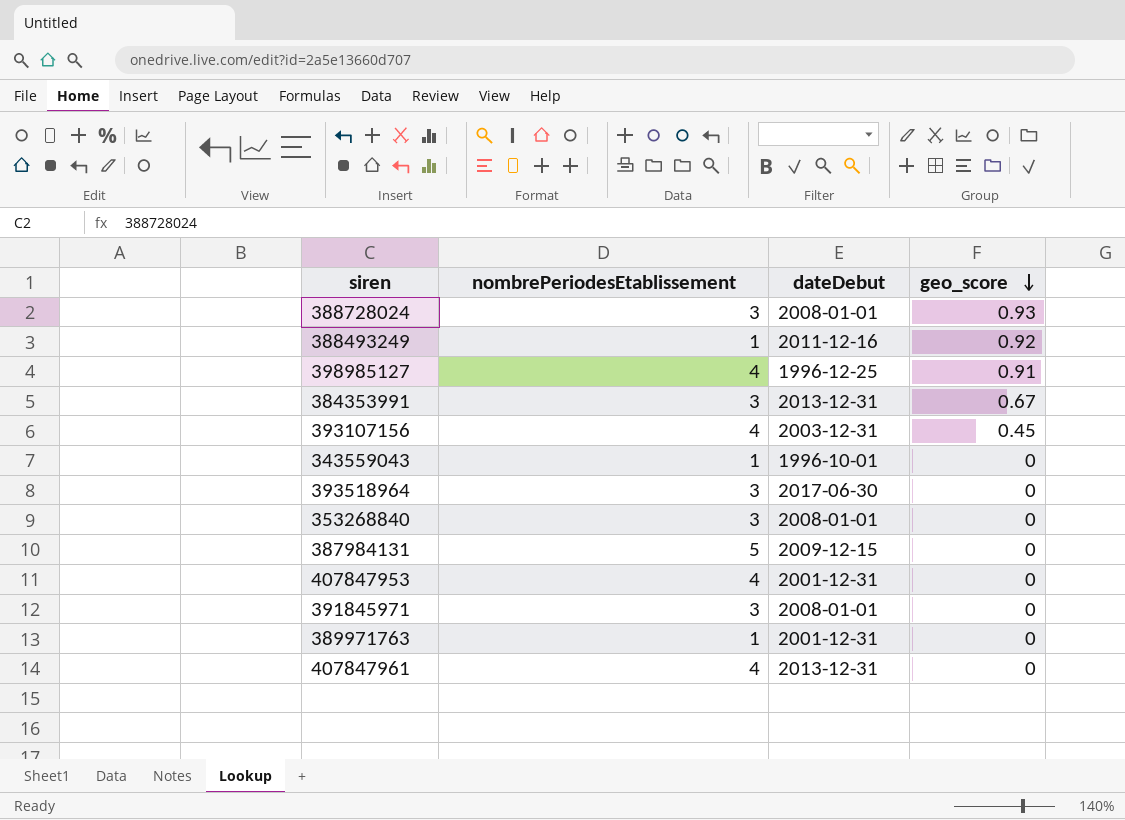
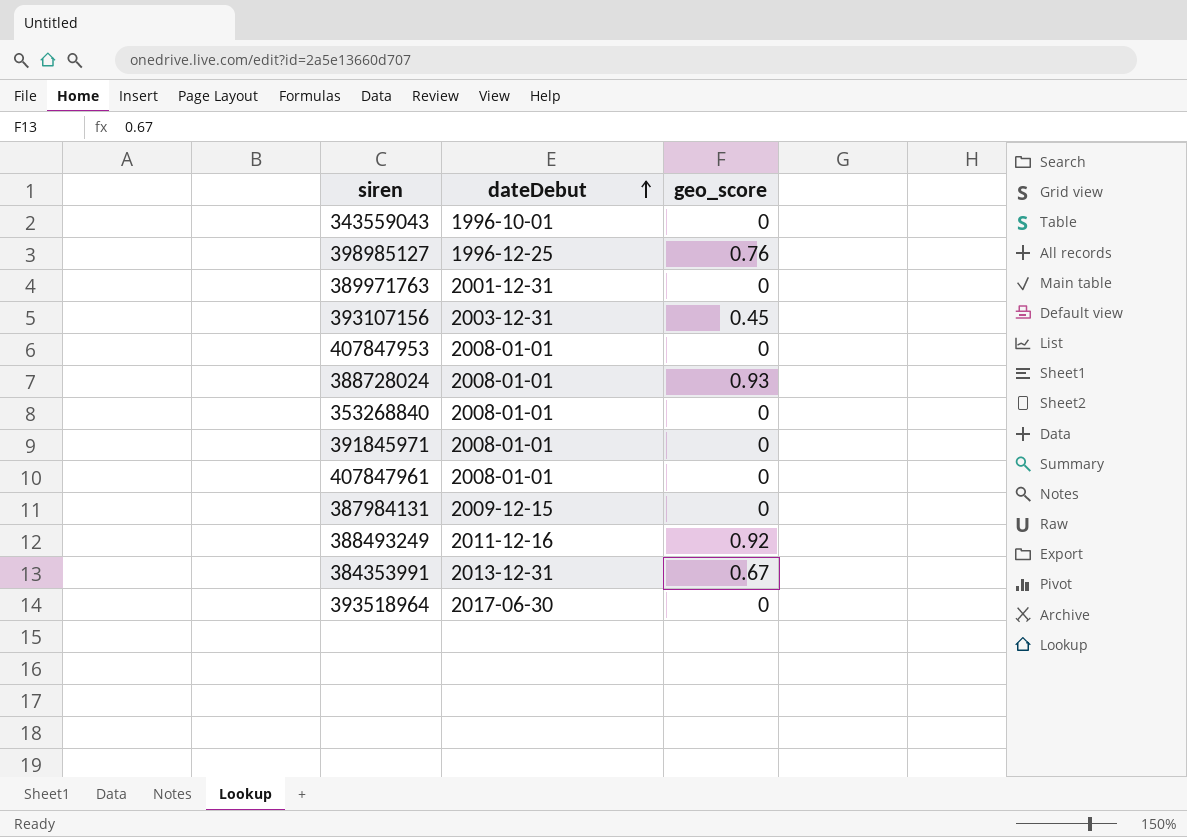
row order: geo_score descending -> dateDebut ascending
column nombrePeriodesEtablissement | position: 2 -> none
398985127 | geo_score: 0.91 -> 0.76
407847953 | dateDebut: 2001-12-31 -> 2008-01-01
407847961 | dateDebut: 2013-12-31 -> 2008-01-01

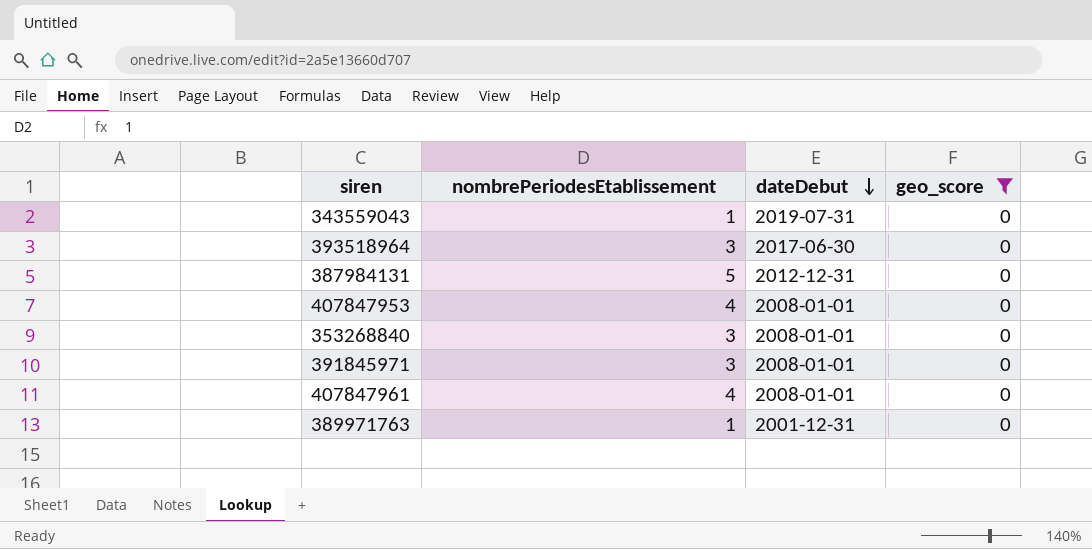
filter: none -> geo_score = 0
row order: dateDebut ascending -> dateDebut descending
column nombrePeriodesEtablissement | position: none -> 2
343559043 | dateDebut: 1996-10-01 -> 2019-07-31
387984131 | dateDebut: 2009-12-15 -> 2012-12-31

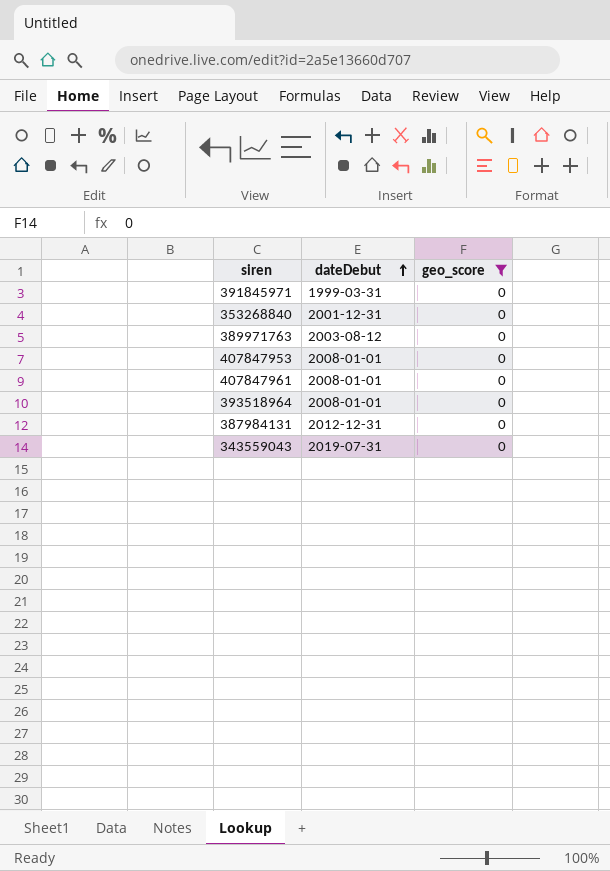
row order: dateDebut descending -> dateDebut ascending
column nombrePeriodesEtablissement | position: 2 -> none
391845971 | dateDebut: 2008-01-01 -> 1999-03-31
353268840 | dateDebut: 2008-01-01 -> 2001-12-31
389971763 | dateDebut: 2001-12-31 -> 2003-08-12
393518964 | dateDebut: 2017-06-30 -> 2008-01-01

